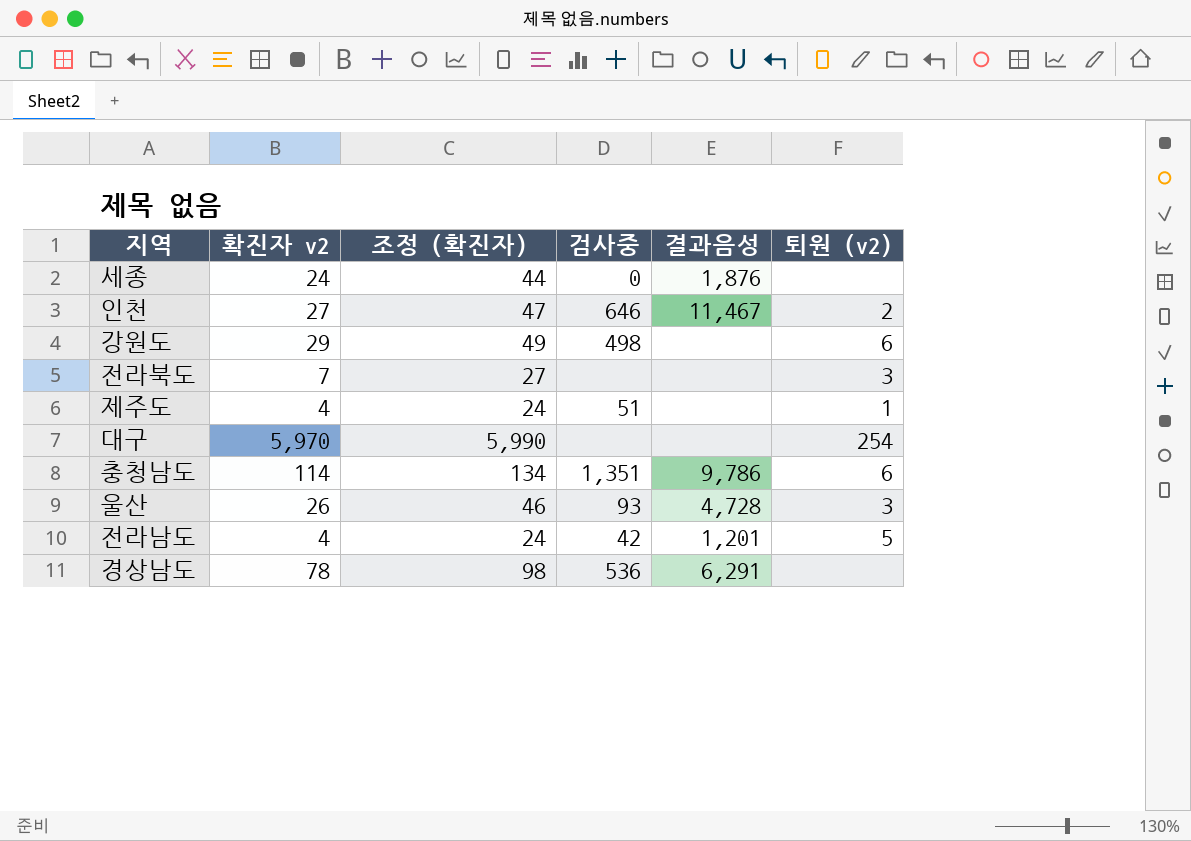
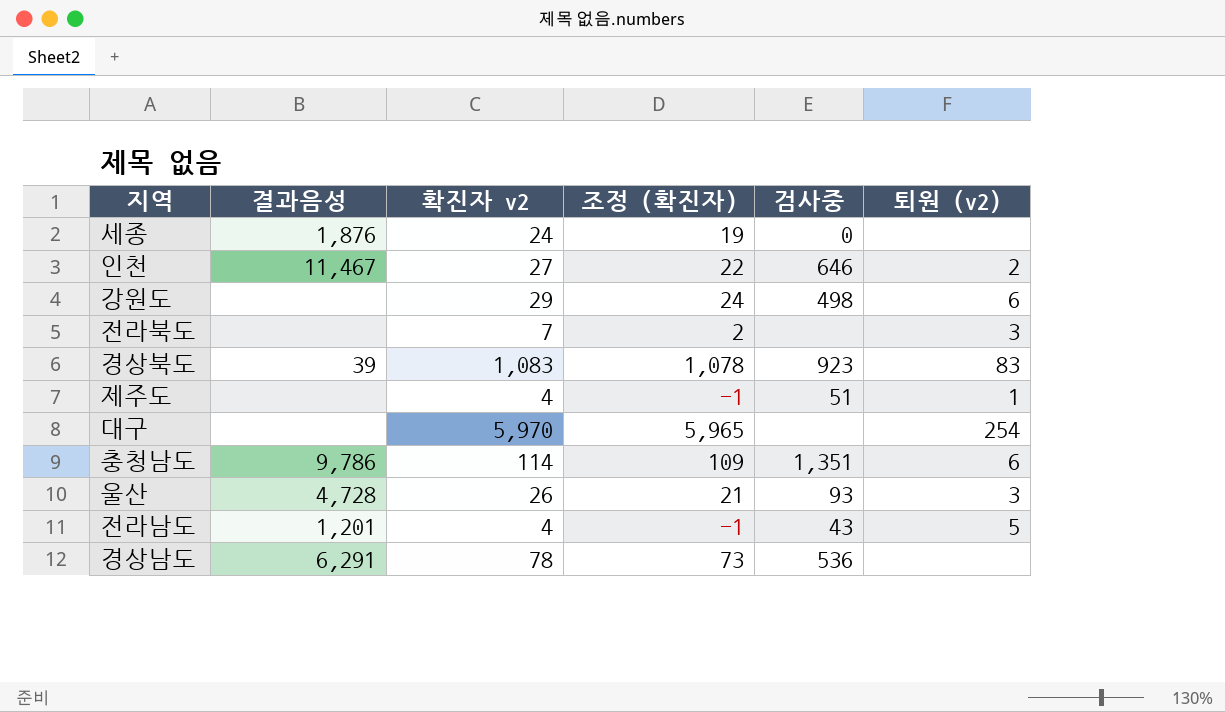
column 결과음성 | position: 5 -> 2
column 조정 (확진자) | formula: [확진자 v2] + 20 -> [확진자 v2] - 5
row 경상북도: none -> 39 | 1,083 | 1,078 | 923 | 83
전라남도 | 검사중: 42 -> 43

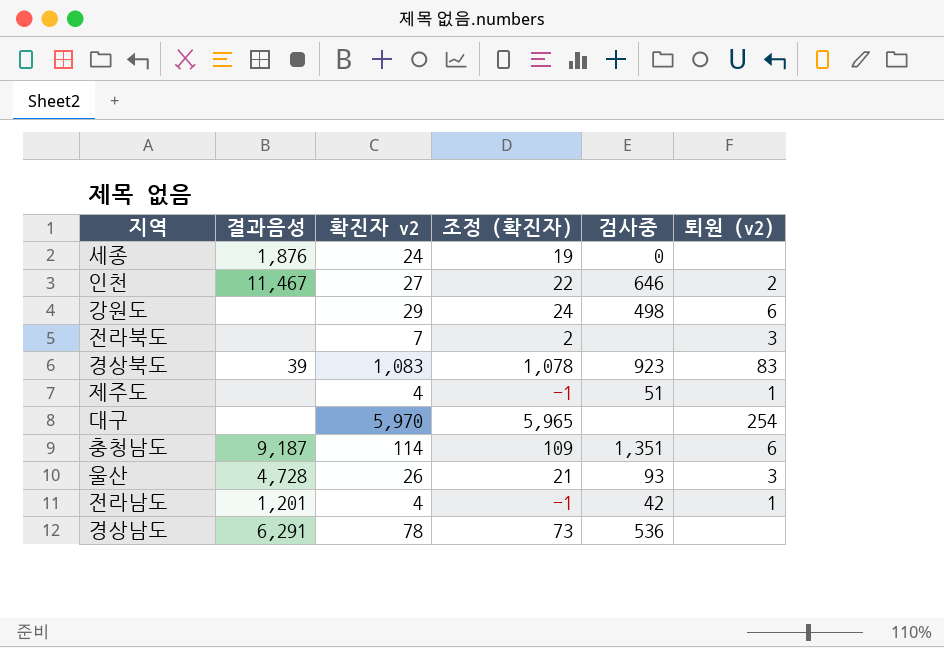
충청남도 | 결과음성: 9,786 -> 9,187
전라남도 | 검사중: 43 -> 42
전라남도 | 퇴원 (v2): 5 -> 1

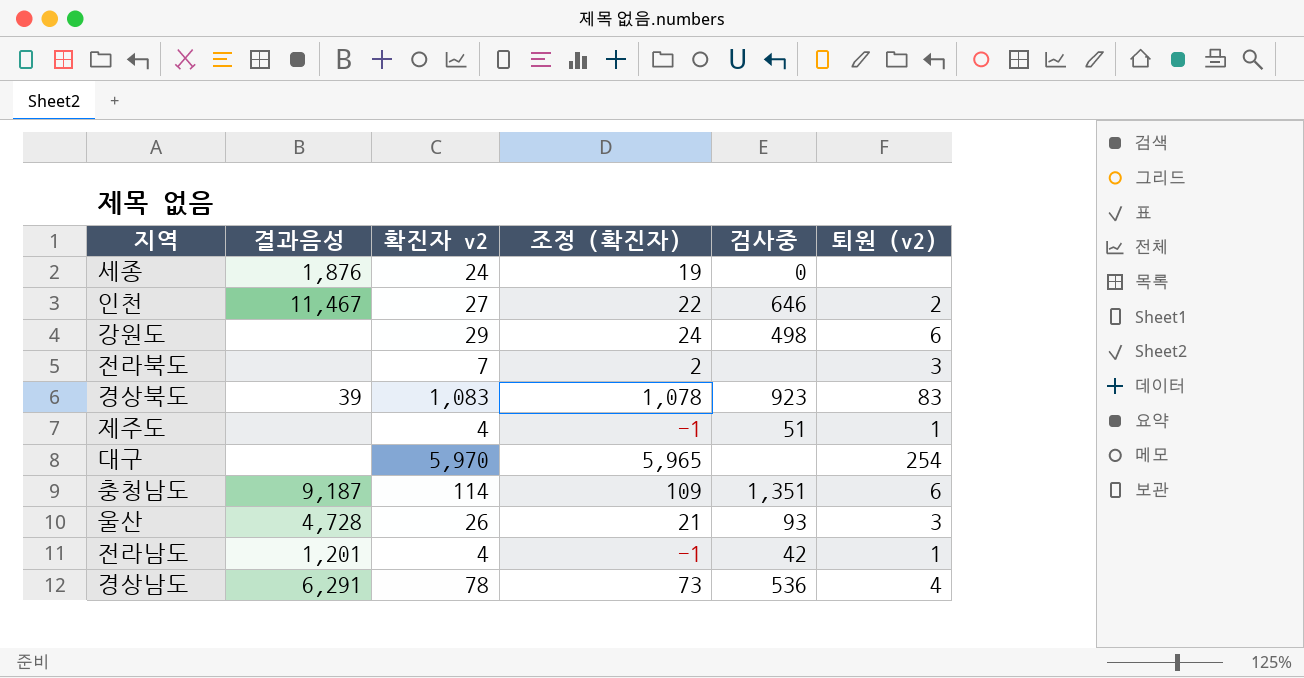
경상남도 | 퇴원 (v2): none -> 4

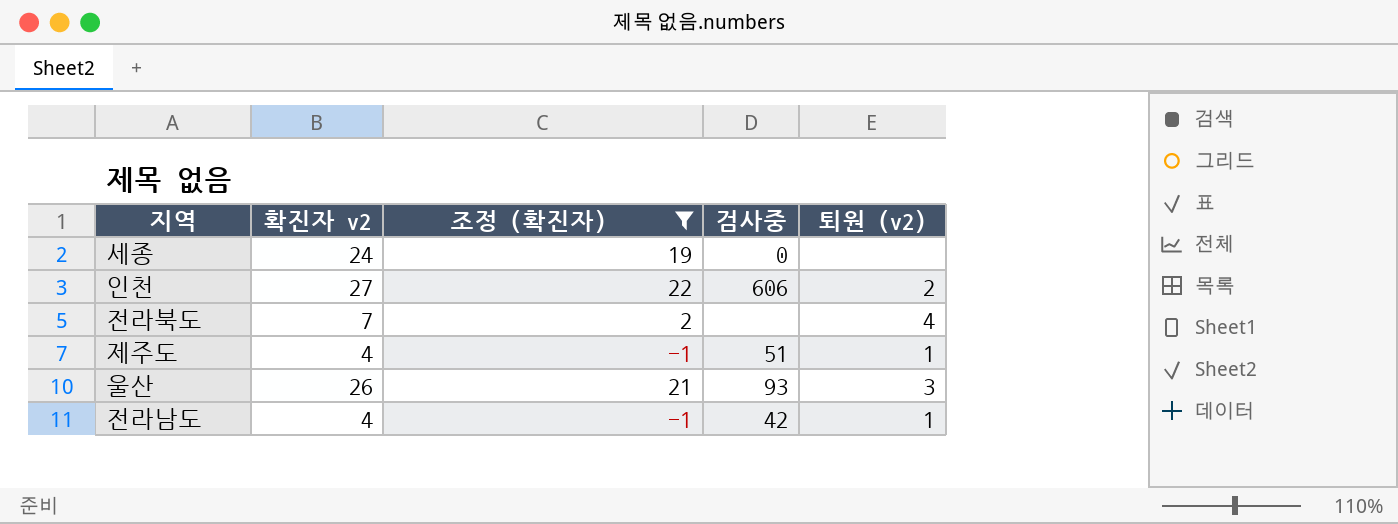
filter: none -> 조정 (확진자) <= 22
column 결과음성 | position: 2 -> none
인천 | 검사중: 646 -> 606
전라북도 | 퇴원 (v2): 3 -> 4

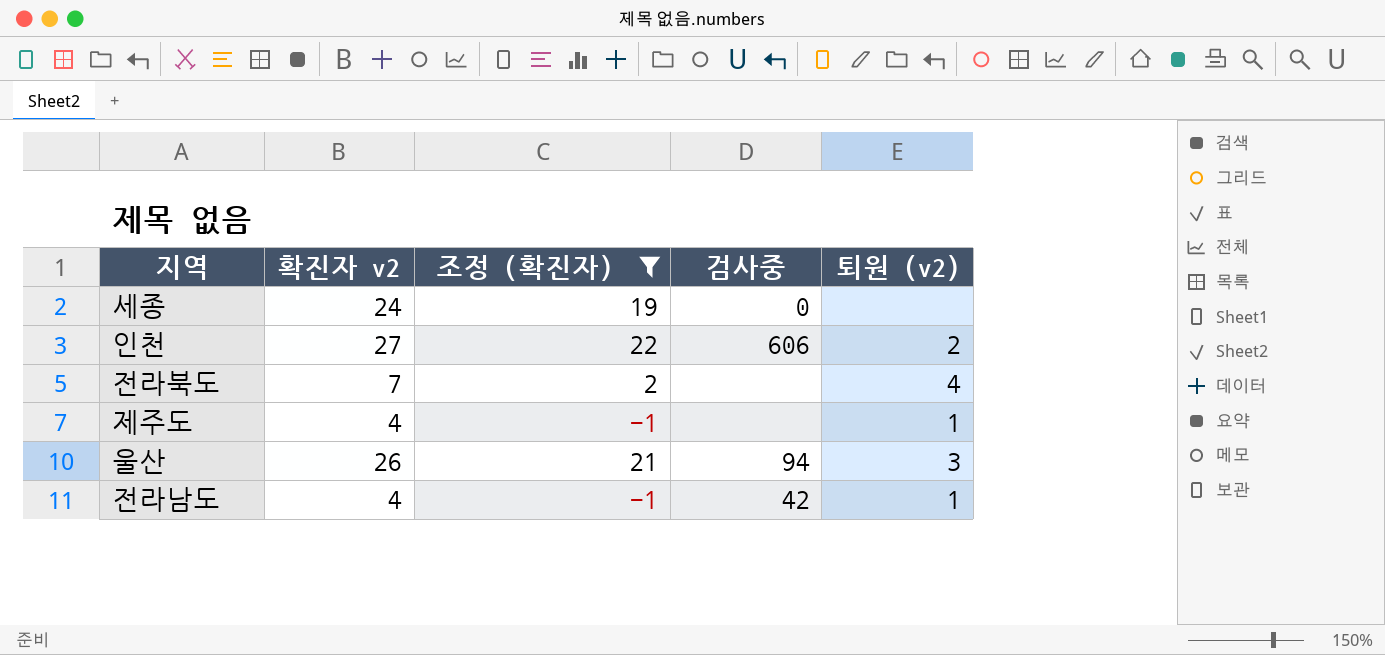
제주도 | 검사중: 51 -> none
울산 | 검사중: 93 -> 94

